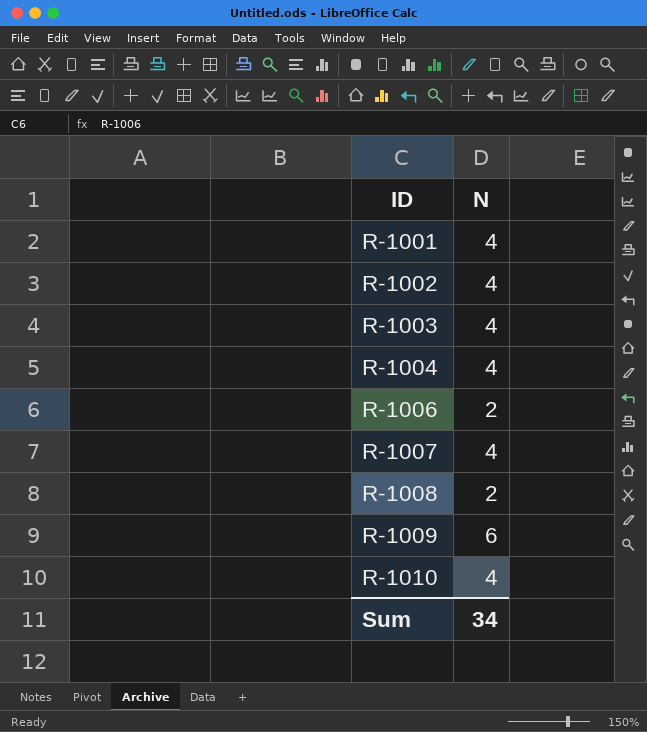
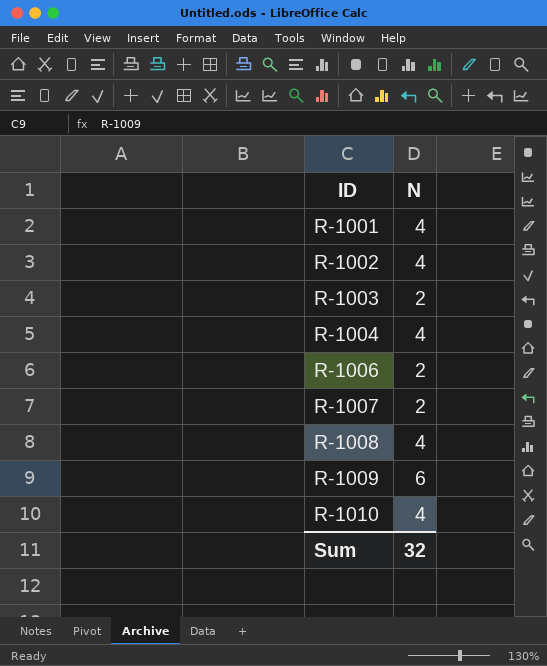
R-1003 | N: 4 -> 2
R-1007 | N: 4 -> 2
R-1008 | N: 2 -> 4
Sum | N: 34 -> 32

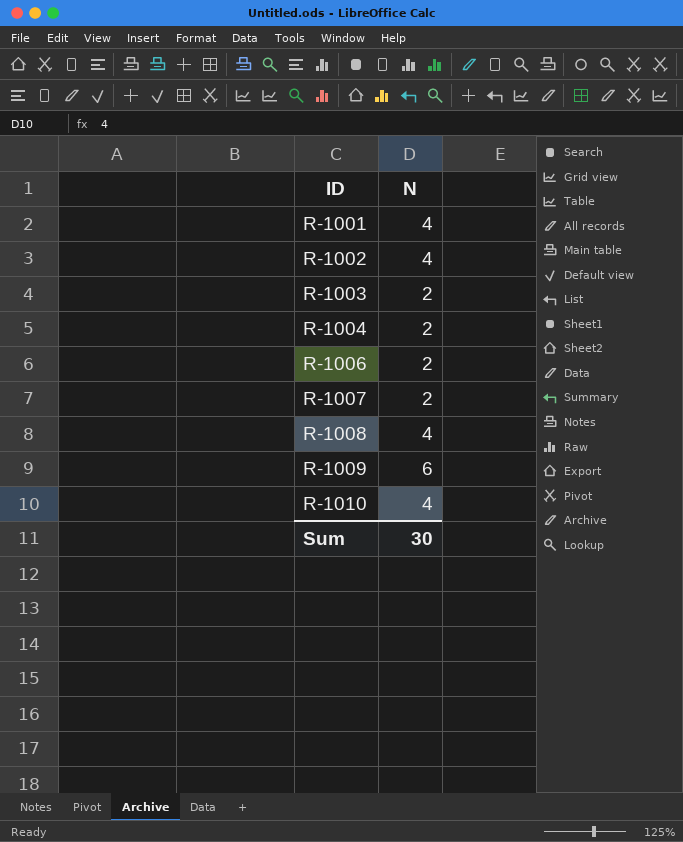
R-1004 | N: 4 -> 2
Sum | N: 32 -> 30

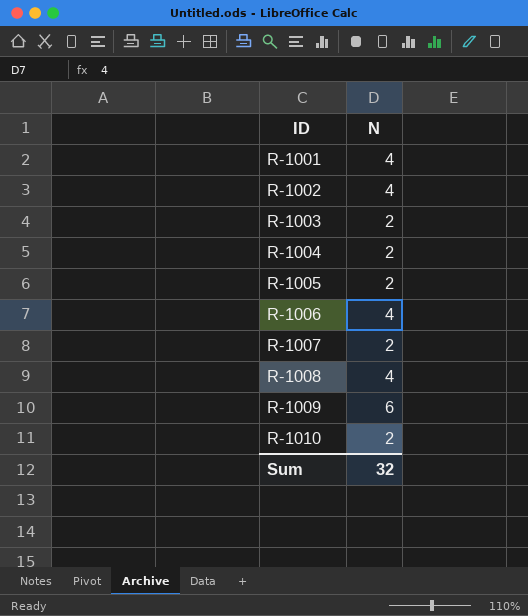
row R-1005: none -> 2
R-1006 | N: 2 -> 4
R-1010 | N: 4 -> 2
Sum | N: 30 -> 32

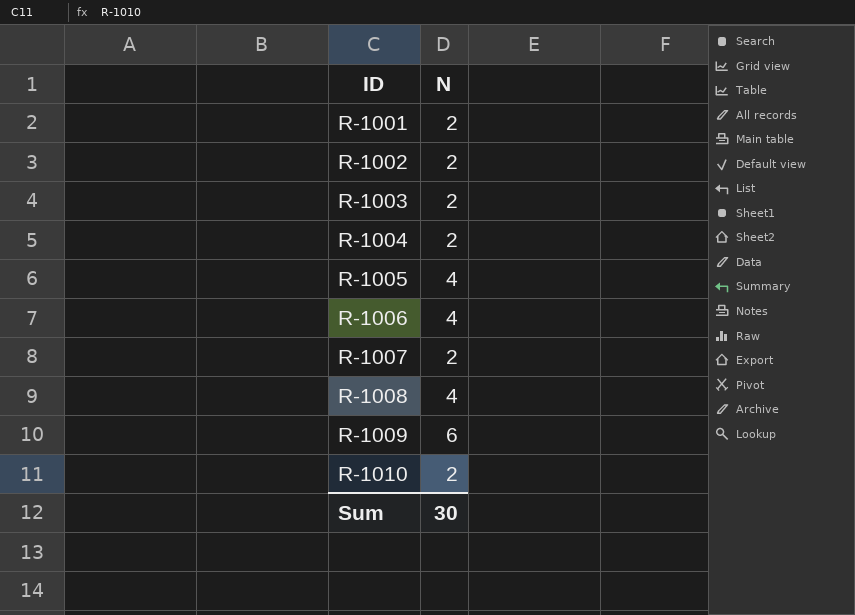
R-1001 | N: 4 -> 2
R-1002 | N: 4 -> 2
R-1005 | N: 2 -> 4
Sum | N: 32 -> 30

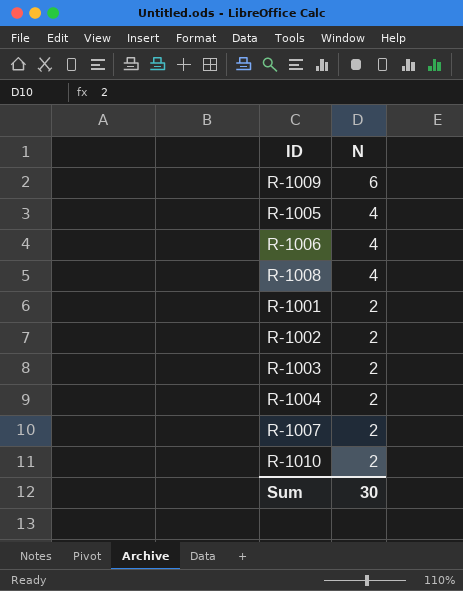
row order: ID ascending -> N descending

